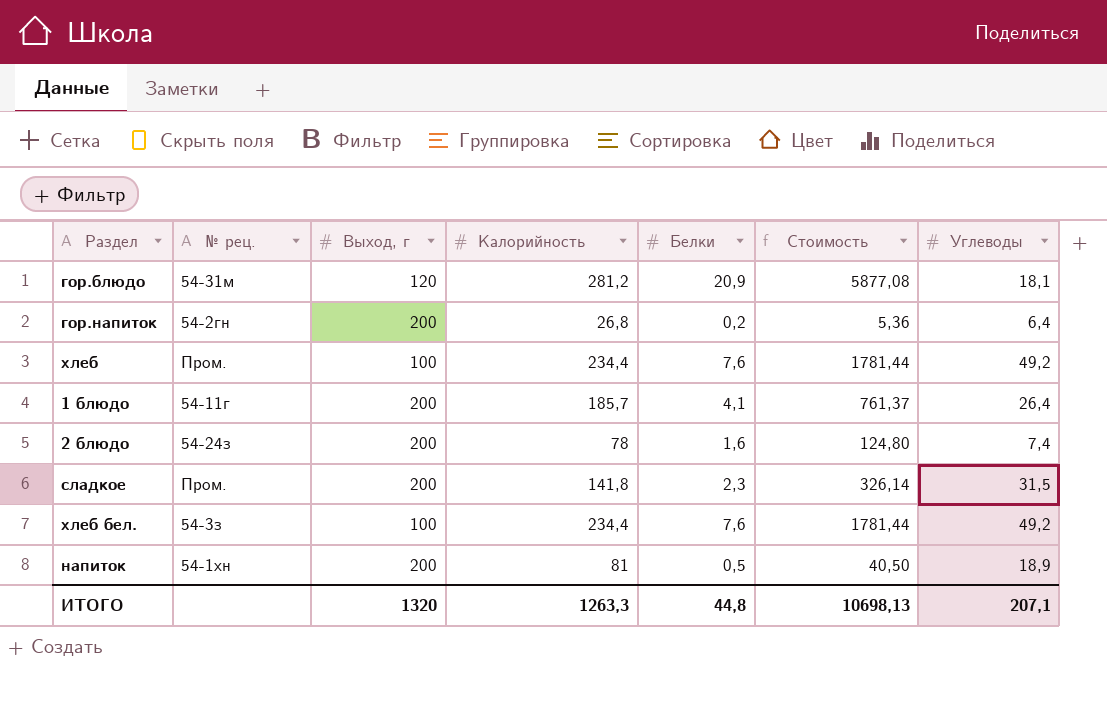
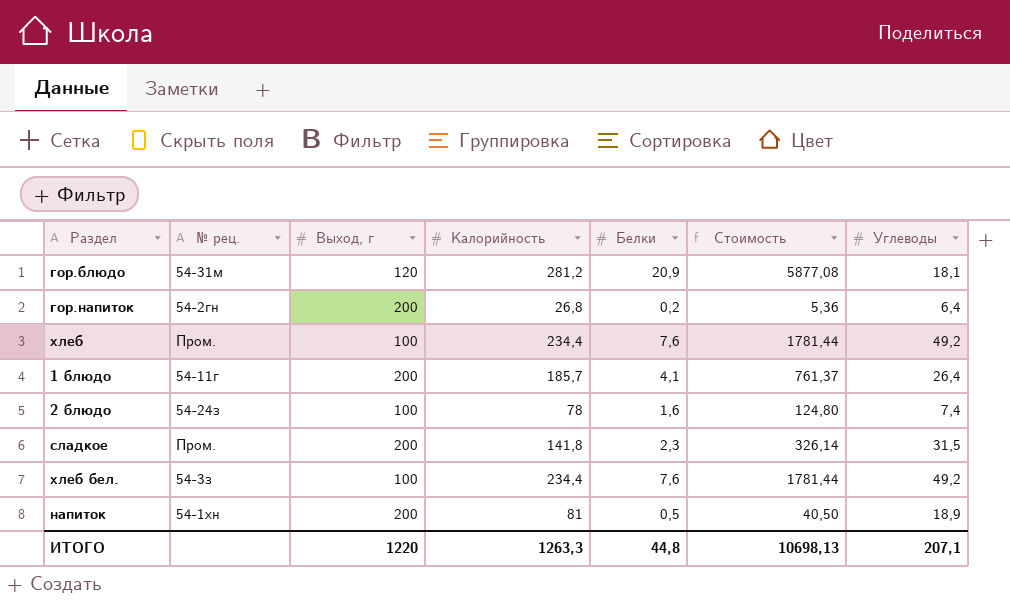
2 блюдо | Выход, г: 200 -> 100
ИТОГО | Выход, г: 1320 -> 1220

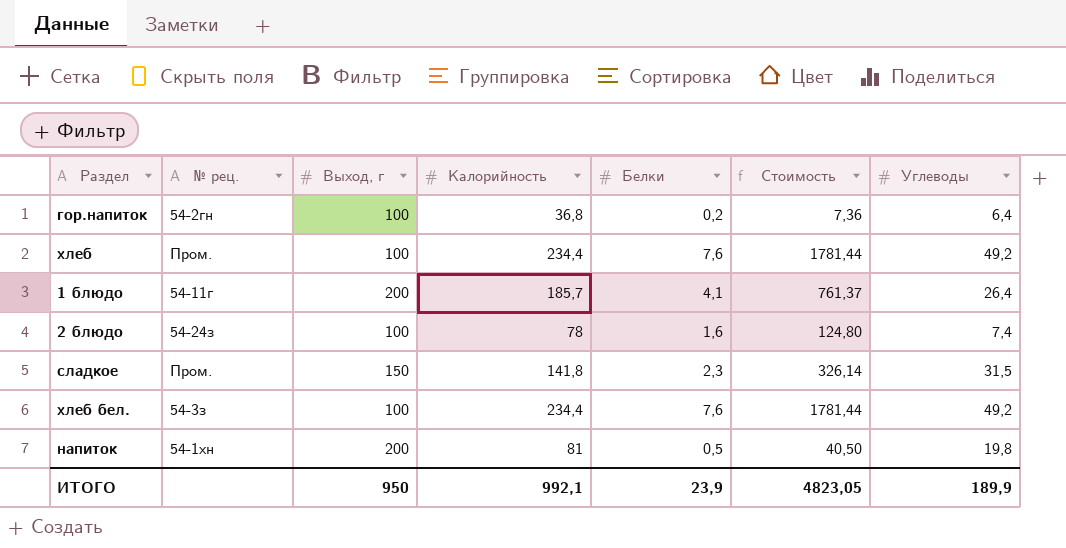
row гор.блюдо: 54-31м | 120 | 281,2 | 20,9 | 5877,08 | 18,1 -> none
гор.напиток | Выход, г: 200 -> 100
гор.напиток | Калорийность: 26,8 -> 36,8
гор.напиток | Стоимость: 5,36 -> 7,36
сладкое | Выход, г: 200 -> 150
напиток | Углеводы: 18,9 -> 19,8
ИТОГО | Выход, г: 1220 -> 950
ИТОГО | Калорийность: 1263,3 -> 992,1
ИТОГО | Белки: 44,8 -> 23,9
ИТОГО | Стоимость: 10698,13 -> 4823,05
ИТОГО | Углеводы: 207,1 -> 189,9

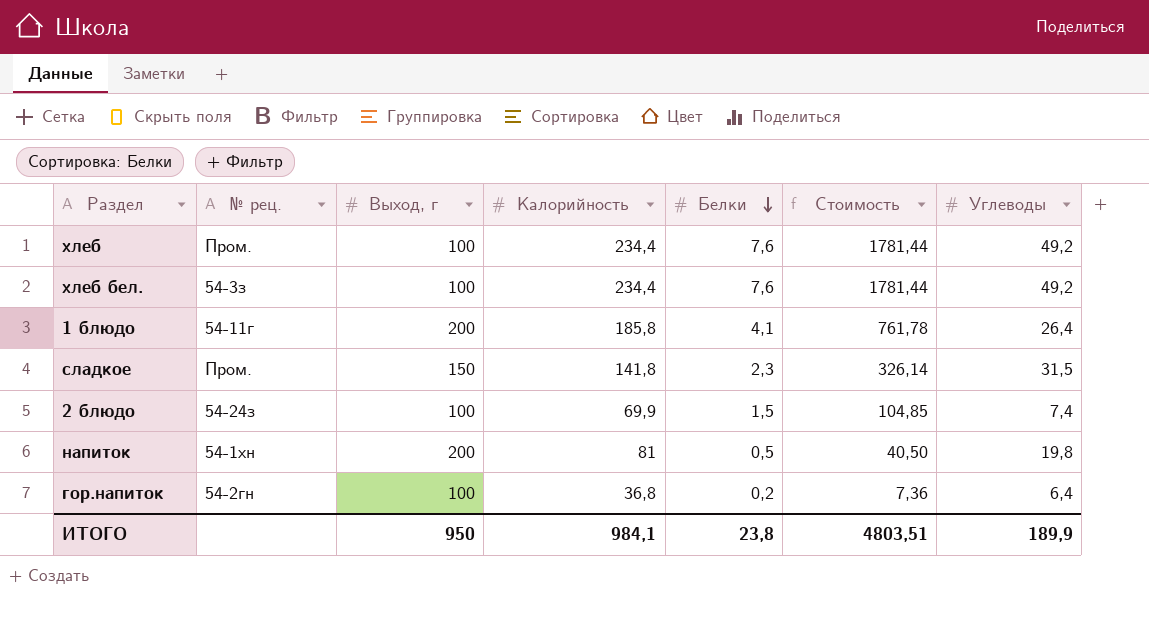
row order: none -> Белки descending
1 блюдо | Калорийность: 185,7 -> 185,8
1 блюдо | Стоимость: 761,37 -> 761,78
2 блюдо | Калорийность: 78 -> 69,9
2 блюдо | Белки: 1,6 -> 1,5
2 блюдо | Стоимость: 124,80 -> 104,85
ИТОГО | Калорийность: 992,1 -> 984,1
ИТОГО | Белки: 23,9 -> 23,8
ИТОГО | Стоимость: 4823,05 -> 4803,51

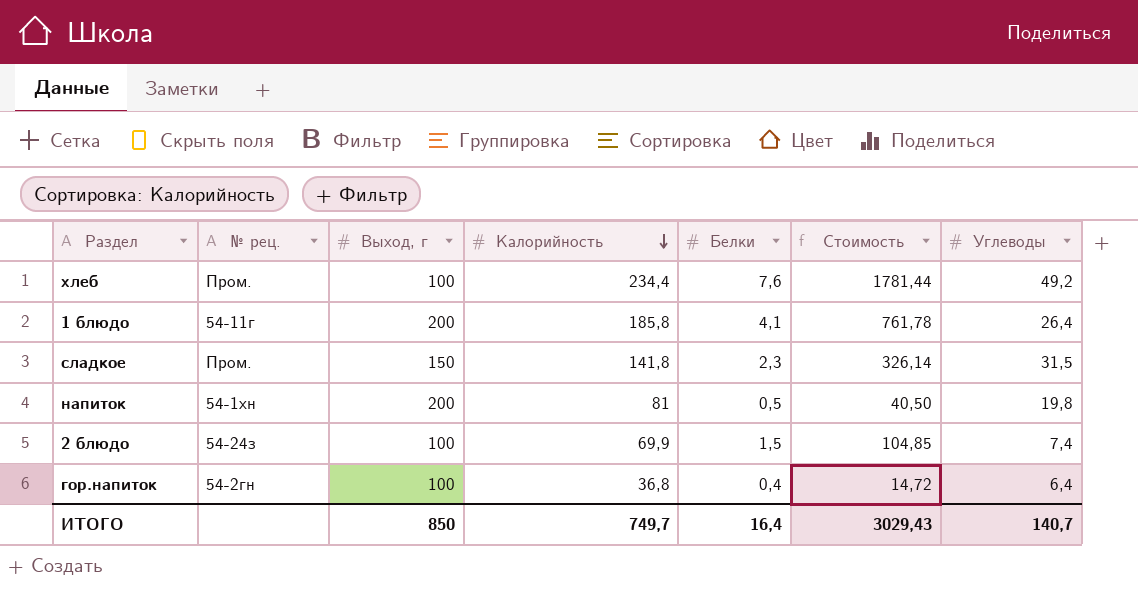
row order: Белки descending -> Калорийность descending
row хлеб бел.: 54-3з | 100 | 234,4 | 7,6 | 1781,44 | 49,2 -> none
гор.напиток | Белки: 0,2 -> 0,4
гор.напиток | Стоимость: 7,36 -> 14,72
ИТОГО | Выход, г: 950 -> 850
ИТОГО | Калорийность: 984,1 -> 749,7
ИТОГО | Белки: 23,8 -> 16,4
ИТОГО | Стоимость: 4803,51 -> 3029,43
ИТОГО | Углеводы: 189,9 -> 140,7

